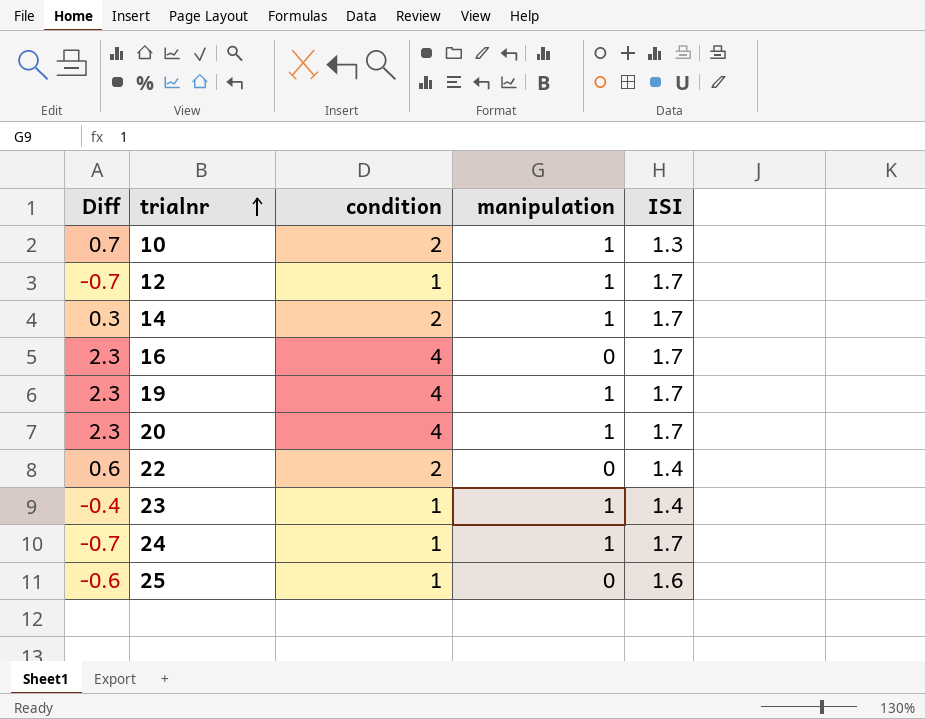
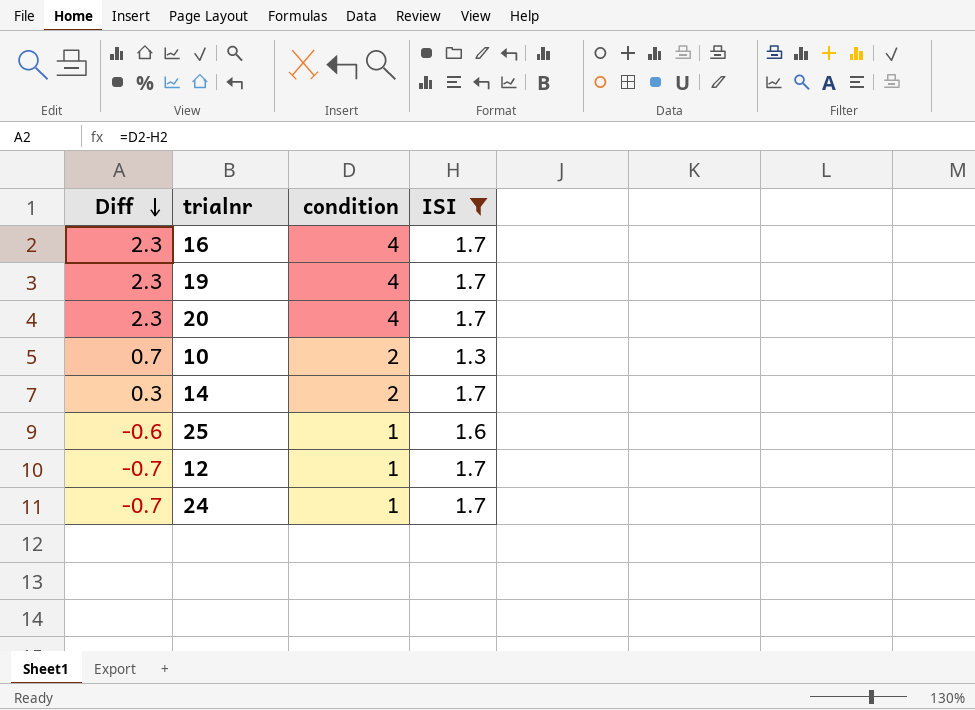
filter: none -> ISI != 1.4
row order: trialnr ascending -> Diff descending
column manipulation | position: 4 -> none

